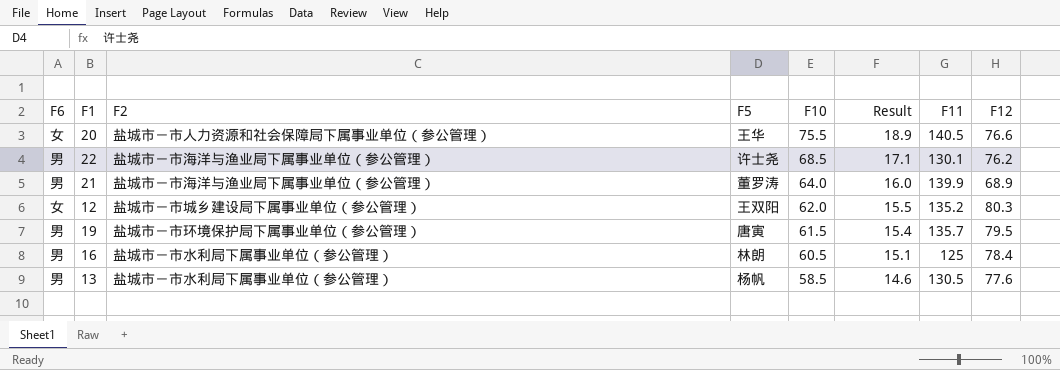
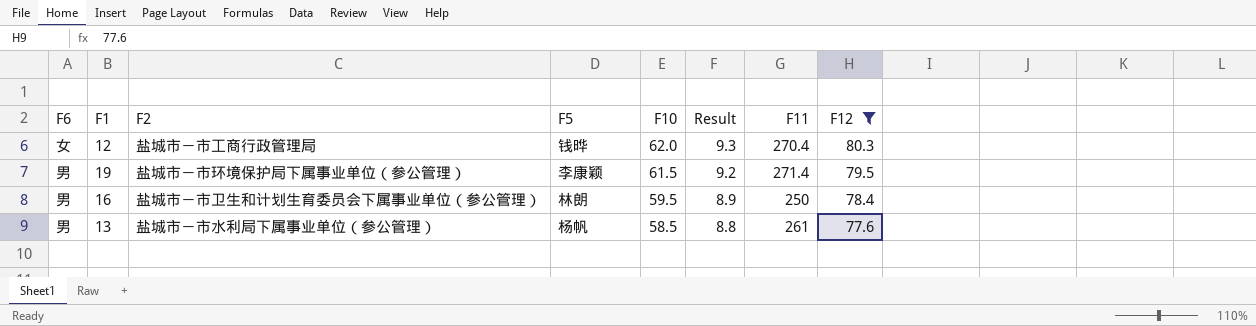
filter: none -> F12 >= 77.6
column Result | formula: [F10] * 0.25 -> [F10] * 0.15
12 | F2: 盐城市－市城乡建设局下属事业单位（参公管理） -> 盐城市－市工商行政管理局
12 | F5: 王双阳 -> 钱晔
12 | F11: 135.2 -> 270.4
19 | F5: 唐寅 -> 李康颖
19 | F11: 135.7 -> 271.4
16 | F2: 盐城市－市水利局下属事业单位（参公管理） -> 盐城市－市卫生和计划生育委员会下属事业单位（参公管理）
16 | F10: 60.5 -> 59.5
16 | F11: 125 -> 250
13 | F11: 130.5 -> 261

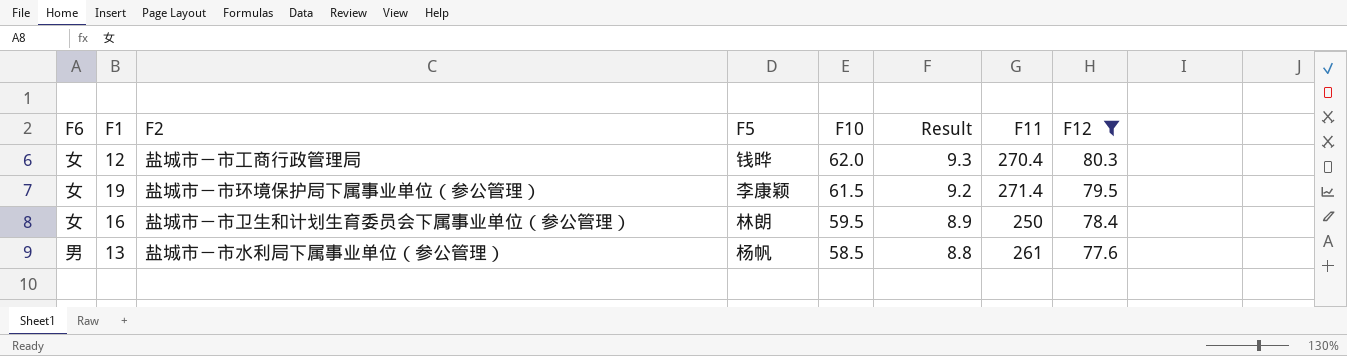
19 | F6: 男 -> 女
16 | F6: 男 -> 女

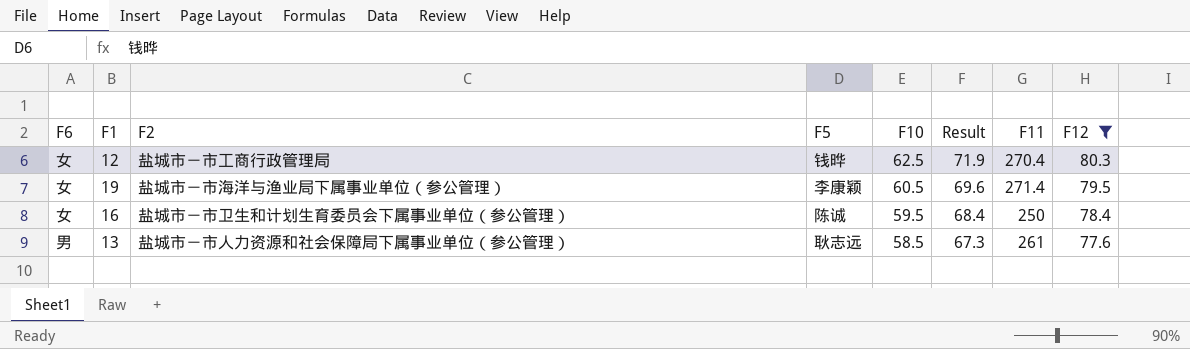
column Result | formula: [F10] * 0.15 -> [F10] * 1.15
12 | F10: 62.0 -> 62.5
19 | F2: 盐城市－市环境保护局下属事业单位（参公管理） -> 盐城市－市海洋与渔业局下属事业单位（参公管理）
19 | F10: 61.5 -> 60.5
16 | F5: 林朗 -> 陈诚
13 | F2: 盐城市－市水利局下属事业单位（参公管理） -> 盐城市－市人力资源和社会保障局下属事业单位（参公管理）
13 | F5: 杨帆 -> 耿志远

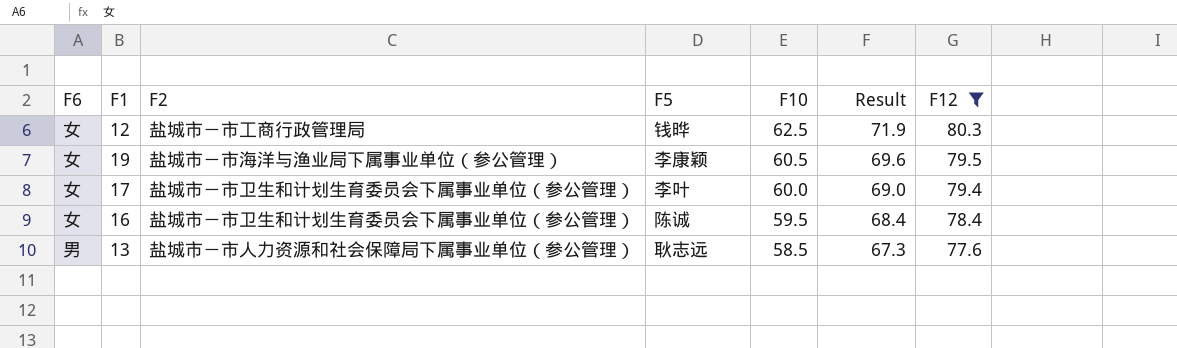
column F11 | position: 7 -> none
row 17: none -> 女 | 盐城市－市卫生和计划生育委员会下属事业单位（参公管理） | 李叶 | 60.0 | 69.0 | 79.4

